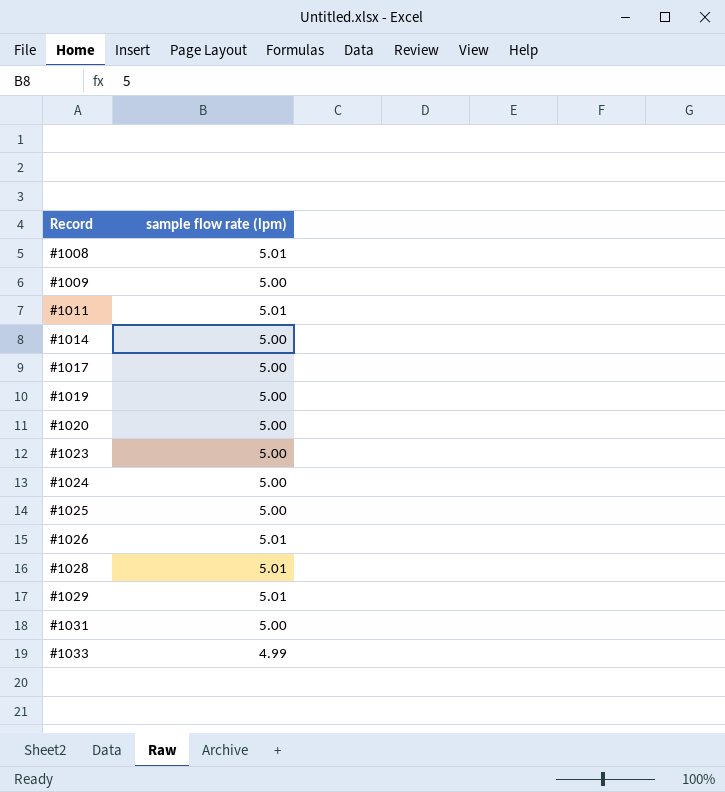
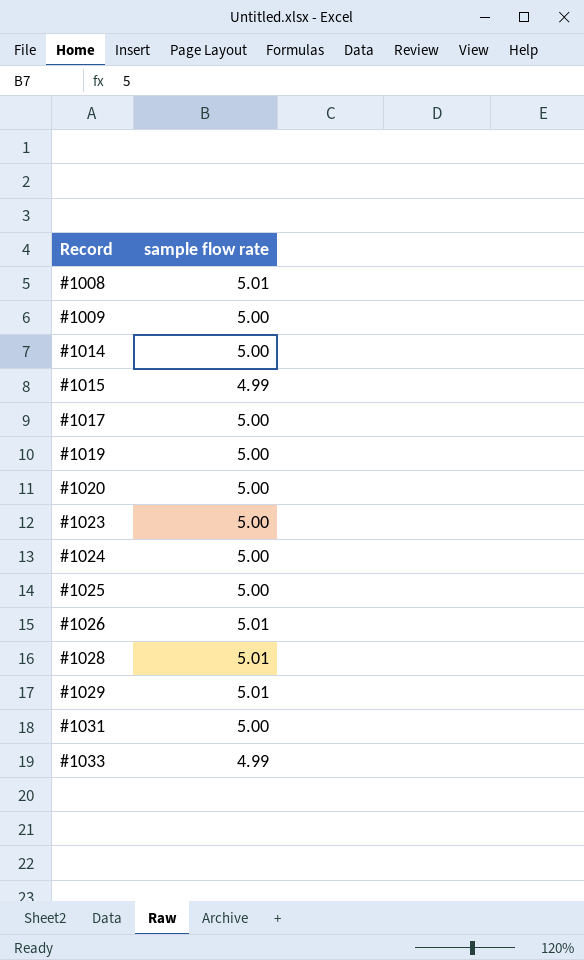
column name: sample flow rate (lpm) -> sample flow rate
row #1011: 5.01 -> none
row #1015: none -> 4.99

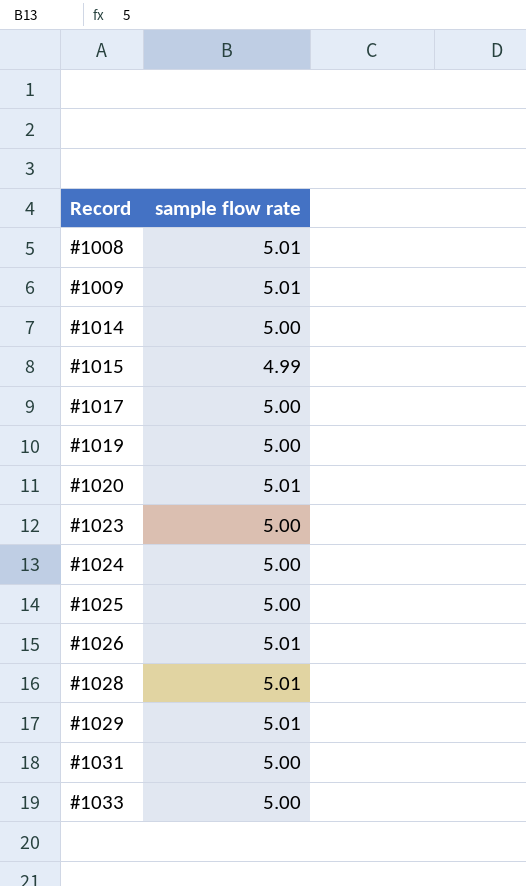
#1009 | sample flow rate: 5.00 -> 5.01
#1020 | sample flow rate: 5.00 -> 5.01
#1033 | sample flow rate: 4.99 -> 5.00

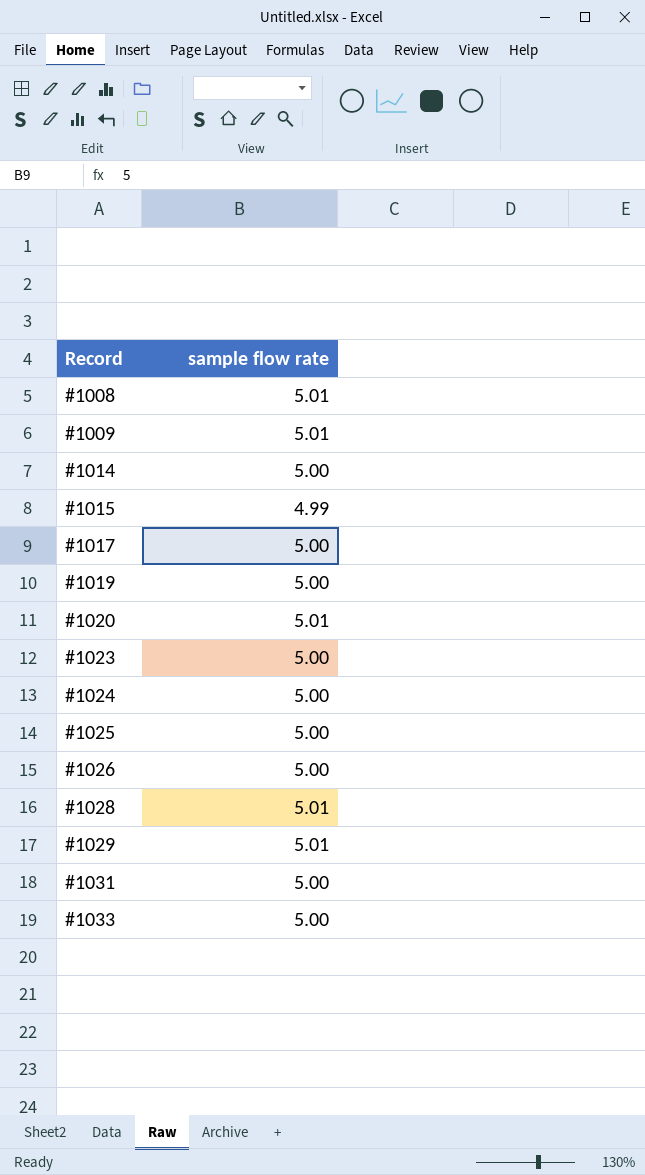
#1026 | sample flow rate: 5.01 -> 5.00

